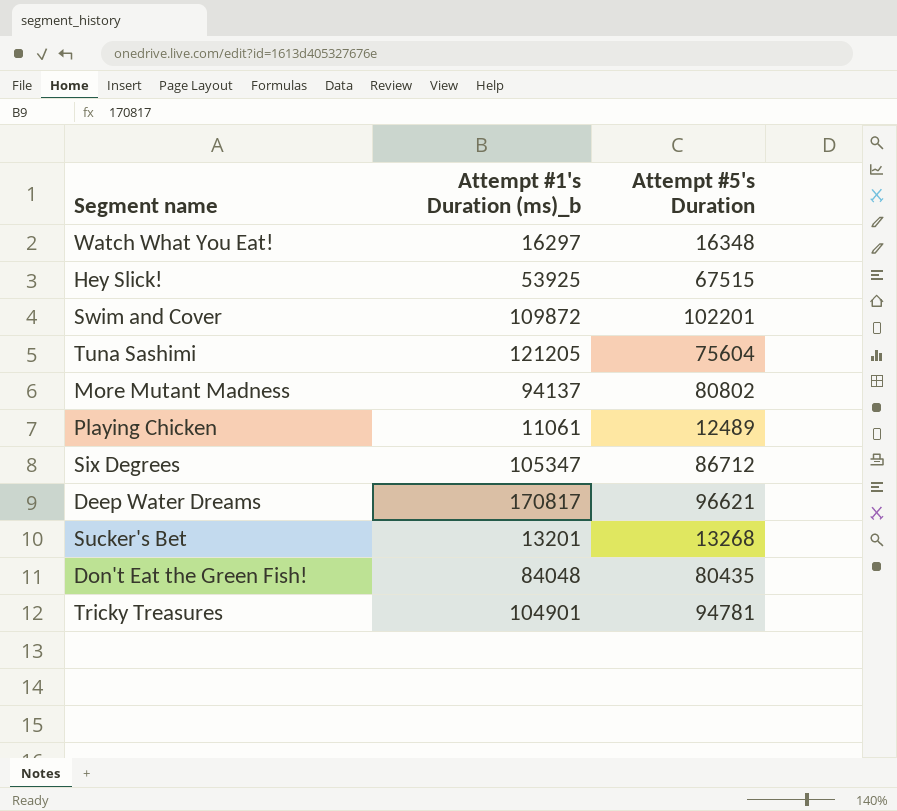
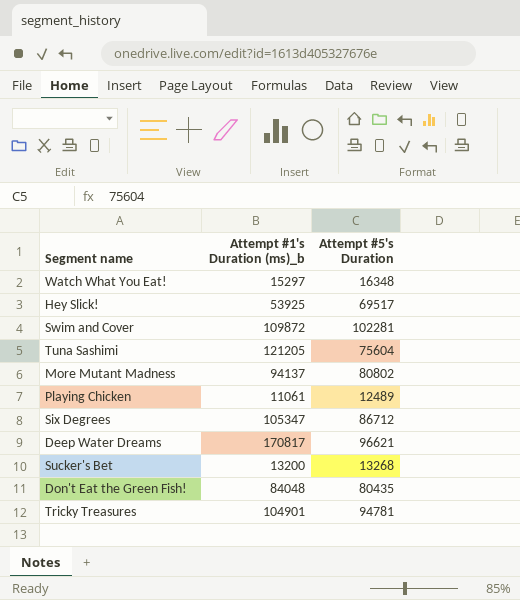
Watch What You Eat! | Attempt #1's Duration (ms)_b: 16297 -> 15297
Hey Slick! | Attempt #5's Duration: 67515 -> 69517
Swim and Cover | Attempt #5's Duration: 102201 -> 102281
Sucker's Bet | Attempt #1's Duration (ms)_b: 13201 -> 13200

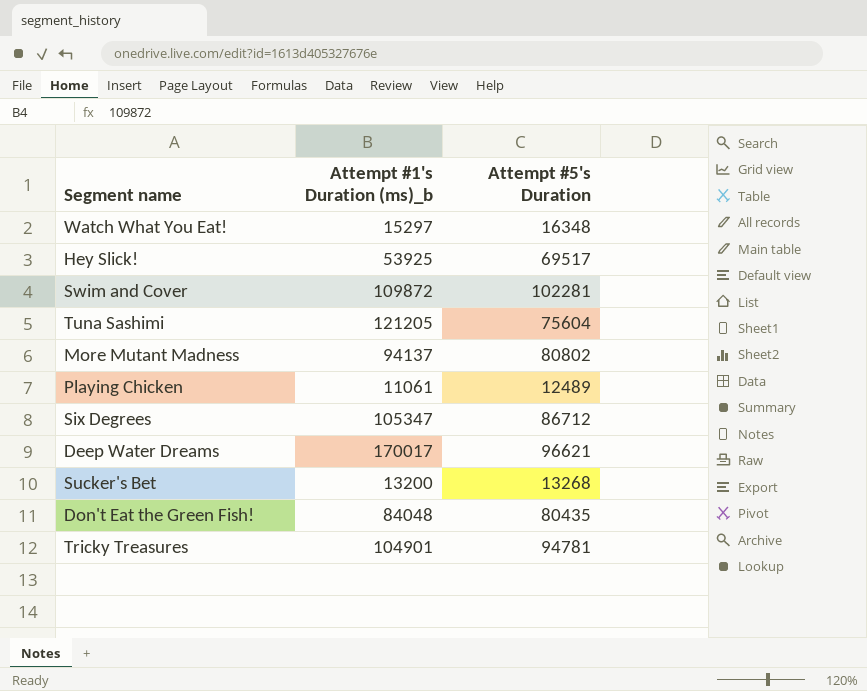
Deep Water Dreams | Attempt #1's Duration (ms)_b: 170817 -> 170017

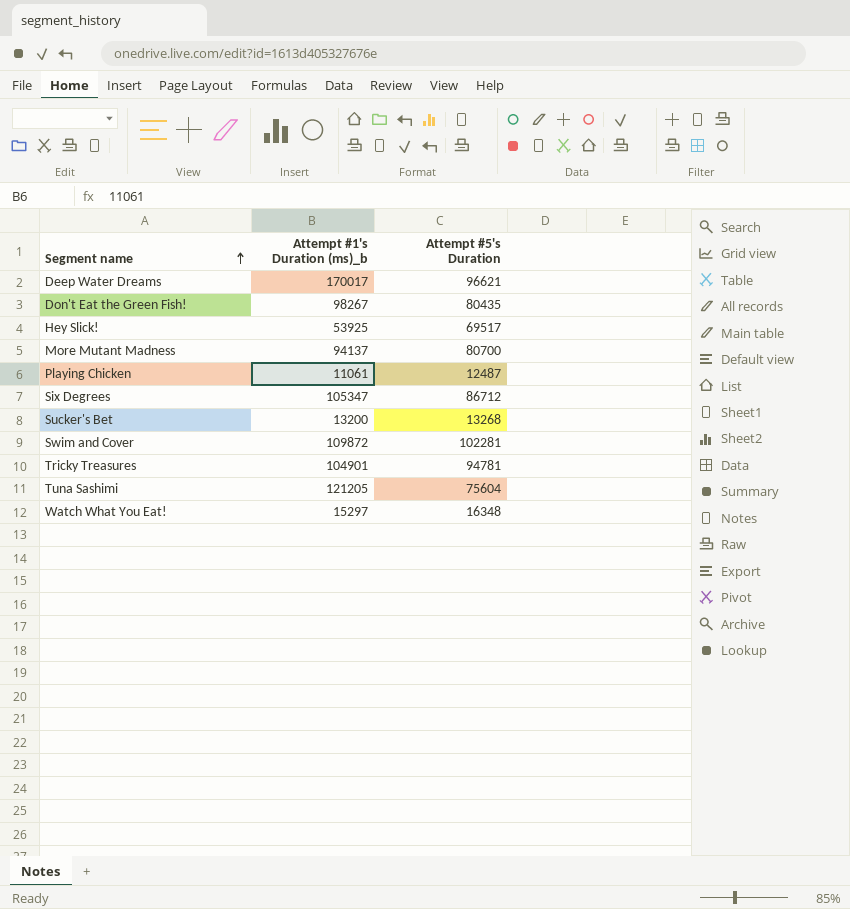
row order: none -> Segment name ascending
Don't Eat the Green Fish! | Attempt #1's Duration (ms)_b: 84048 -> 98267
More Mutant Madness | Attempt #5's Duration: 80802 -> 80700
Playing Chicken | Attempt #5's Duration: 12489 -> 12487

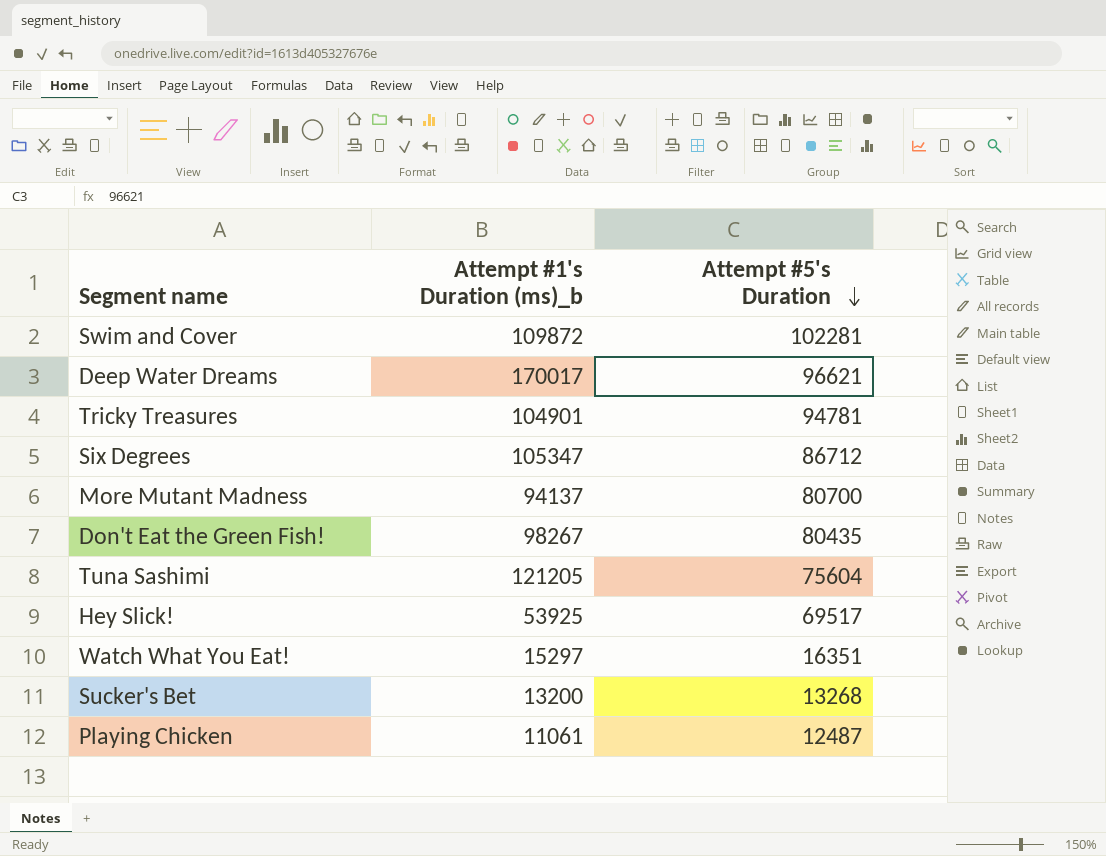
row order: Segment name ascending -> Attempt #5's Duration descending
Watch What You Eat! | Attempt #5's Duration: 16348 -> 16351

